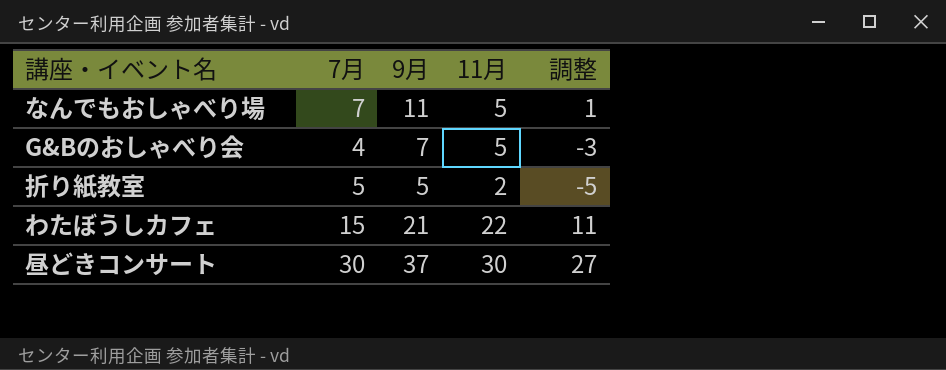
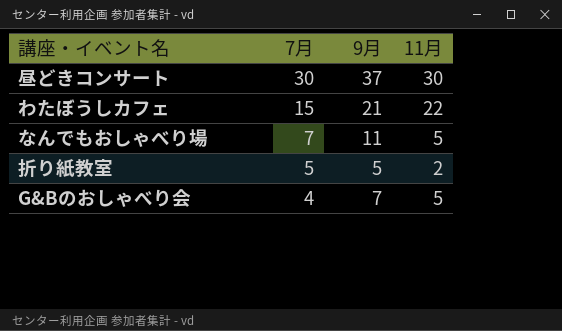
row order: none -> 7月 descending
column 調整 | formula: [9月] - 10 -> none

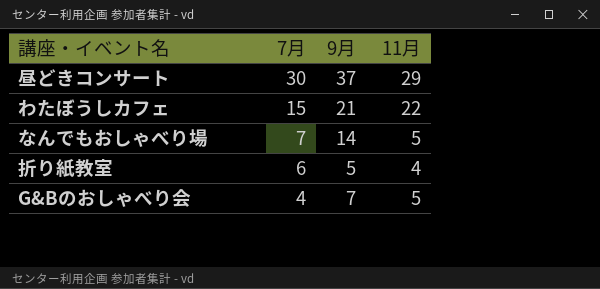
昼どきコンサート | 11月: 30 -> 29
なんでもおしゃべり場 | 9月: 11 -> 14
折り紙教室 | 7月: 5 -> 6
折り紙教室 | 11月: 2 -> 4

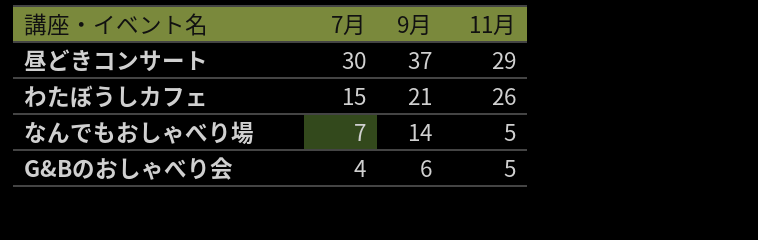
row 折り紙教室: 6 | 5 | 4 -> none
わたぼうしカフェ | 11月: 22 -> 26
G&Bのおしゃべり会 | 9月: 7 -> 6

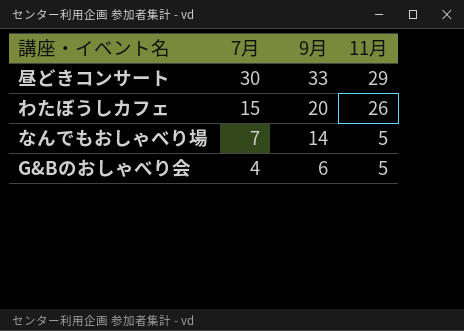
昼どきコンサート | 9月: 37 -> 33
わたぼうしカフェ | 9月: 21 -> 20

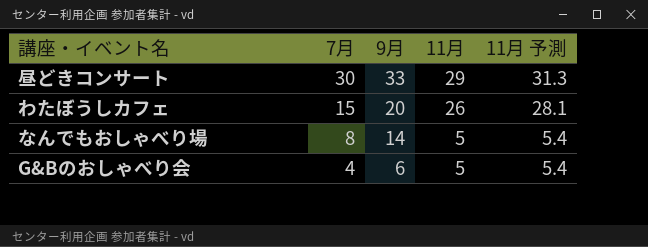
column 11月 予測 | formula: none -> [11月] * 1.08
なんでもおしゃべり場 | 7月: 7 -> 8

